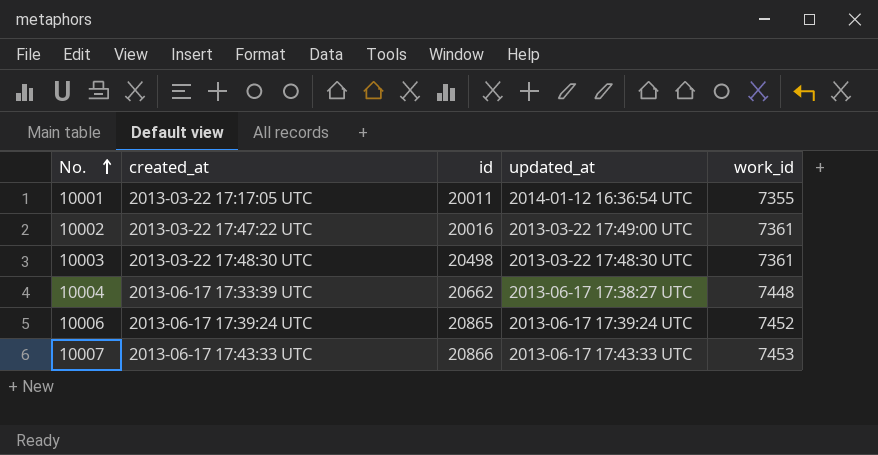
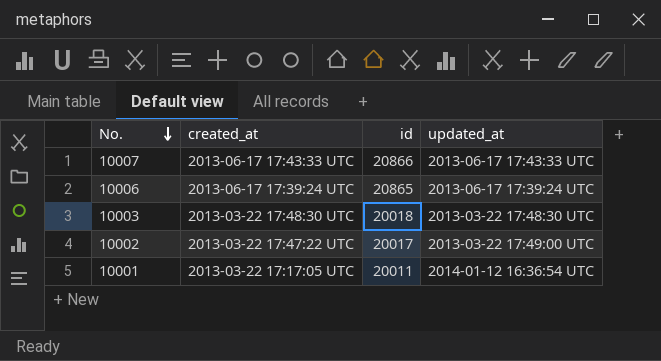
row order: No. ascending -> No. descending
column work_id | position: 5 -> none
row 10004: 2013-06-17 17:33:39 UTC | 20662 | 2013-06-17 17:38:27 UTC | 7448 -> none
10003 | id: 20498 -> 20018
10002 | id: 20016 -> 20017

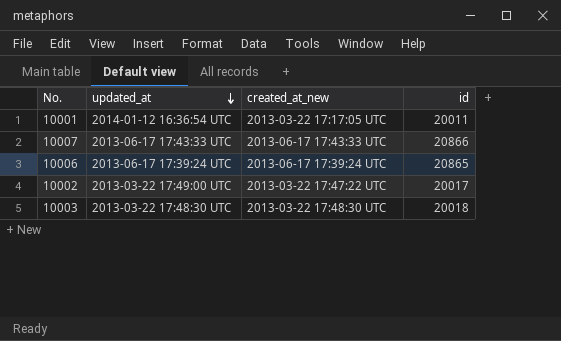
row order: No. descending -> updated_at descending
column updated_at | position: 4 -> 2
column name: created_at -> created_at_new

